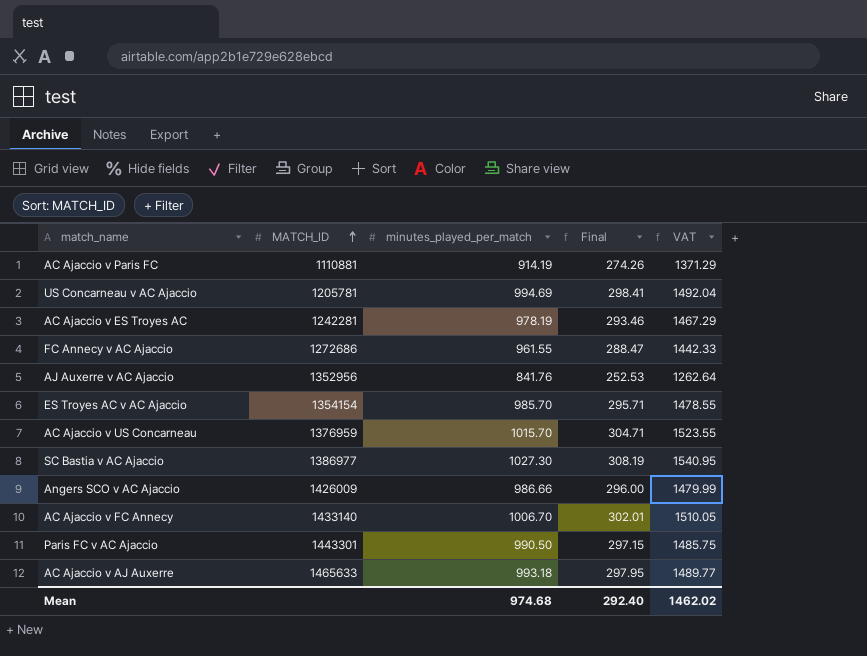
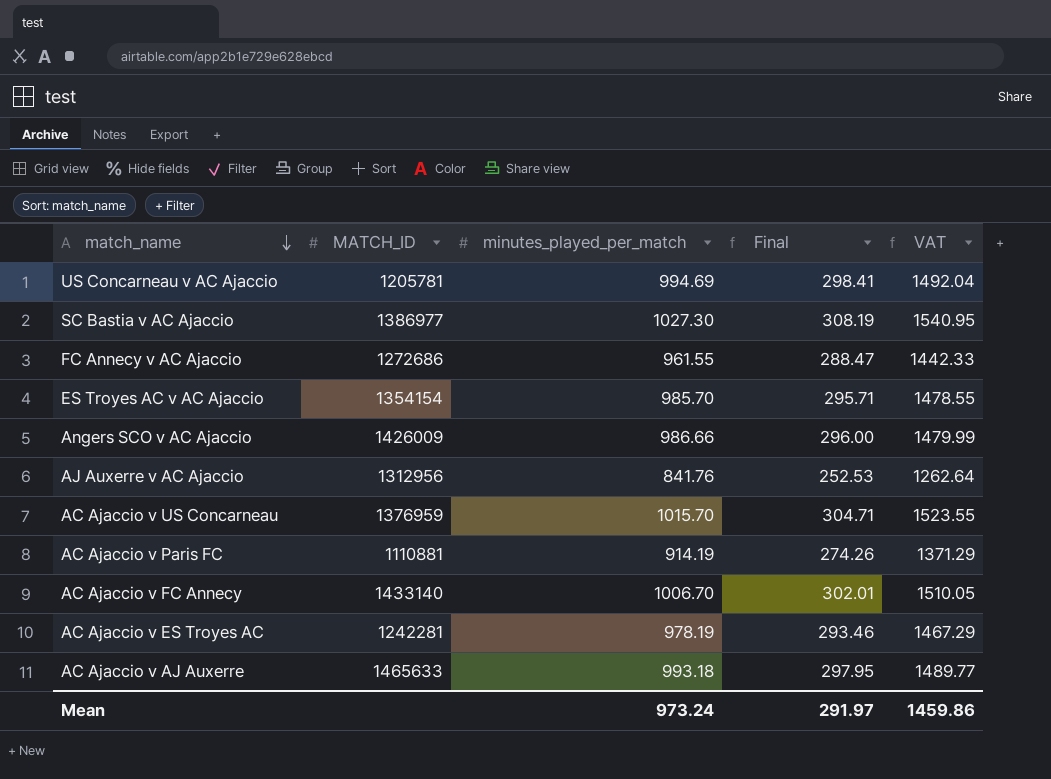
row order: MATCH_ID ascending -> match_name descending
row Paris FC v AC Ajaccio: 1443301 | 990.50 | 297.15 | 1485.75 -> none
AJ Auxerre v AC Ajaccio | MATCH_ID: 1352956 -> 1312956
Mean | minutes_played_per_match: 974.68 -> 973.24
Mean | Final: 292.40 -> 291.97
Mean | VAT: 1462.02 -> 1459.86

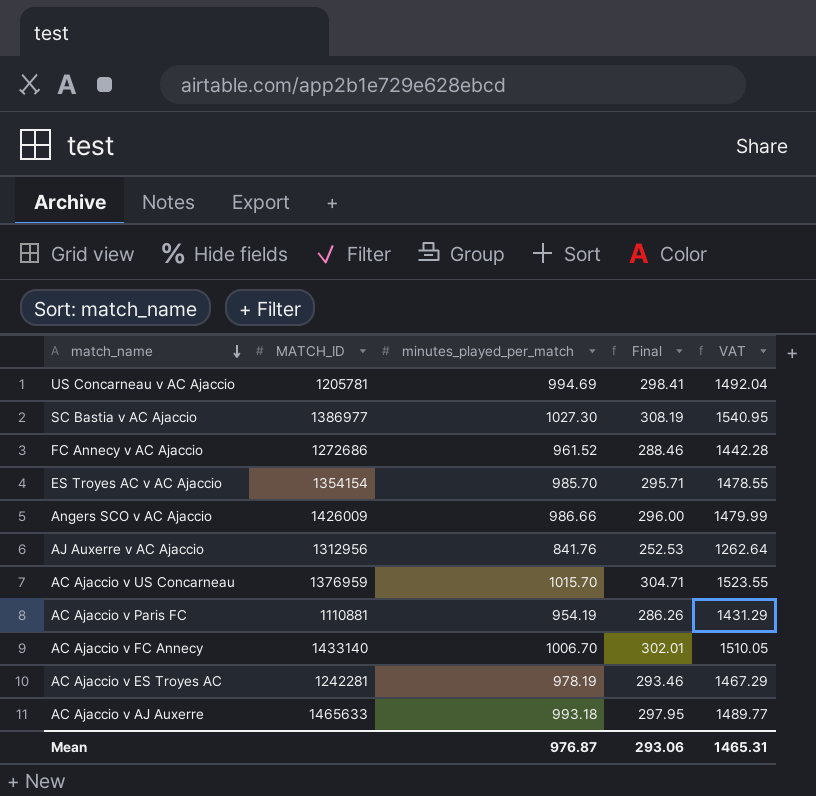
FC Annecy v AC Ajaccio | minutes_played_per_match: 961.55 -> 961.52
FC Annecy v AC Ajaccio | Final: 288.47 -> 288.46
FC Annecy v AC Ajaccio | VAT: 1442.33 -> 1442.28
AC Ajaccio v Paris FC | minutes_played_per_match: 914.19 -> 954.19
AC Ajaccio v Paris FC | Final: 274.26 -> 286.26
AC Ajaccio v Paris FC | VAT: 1371.29 -> 1431.29
Mean | minutes_played_per_match: 973.24 -> 976.87
Mean | Final: 291.97 -> 293.06
Mean | VAT: 1459.86 -> 1465.31

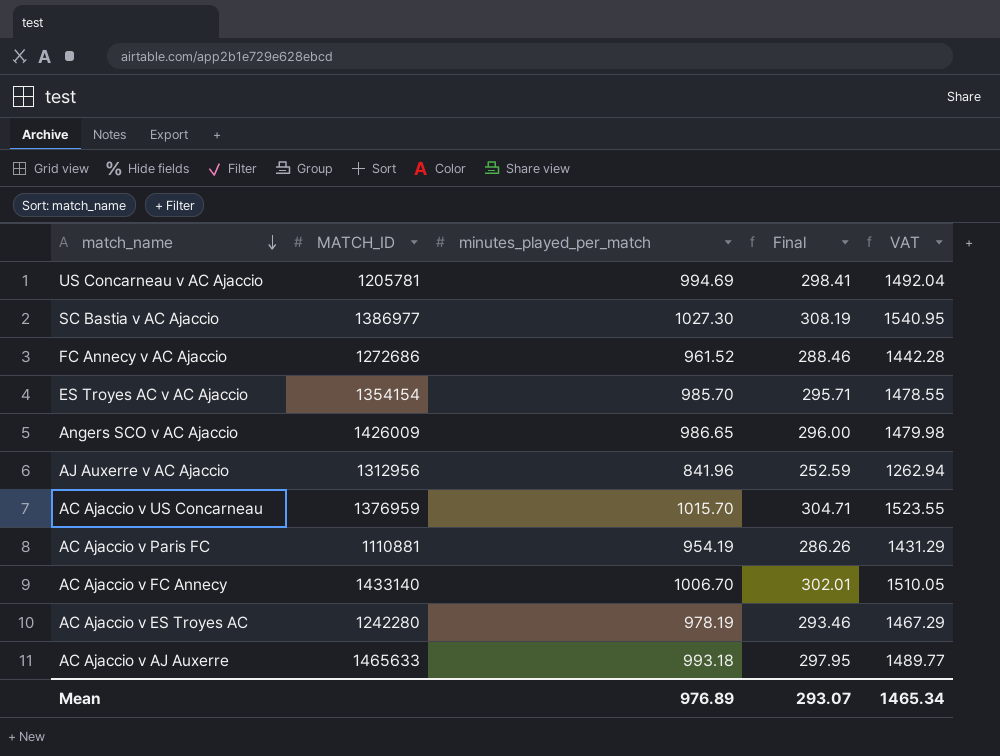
Angers SCO v AC Ajaccio | minutes_played_per_match: 986.66 -> 986.65
Angers SCO v AC Ajaccio | VAT: 1479.99 -> 1479.98
AJ Auxerre v AC Ajaccio | minutes_played_per_match: 841.76 -> 841.96
AJ Auxerre v AC Ajaccio | Final: 252.53 -> 252.59
AJ Auxerre v AC Ajaccio | VAT: 1262.64 -> 1262.94
AC Ajaccio v ES Troyes AC | MATCH_ID: 1242281 -> 1242280
Mean | minutes_played_per_match: 976.87 -> 976.89
Mean | Final: 293.06 -> 293.07
Mean | VAT: 1465.31 -> 1465.34

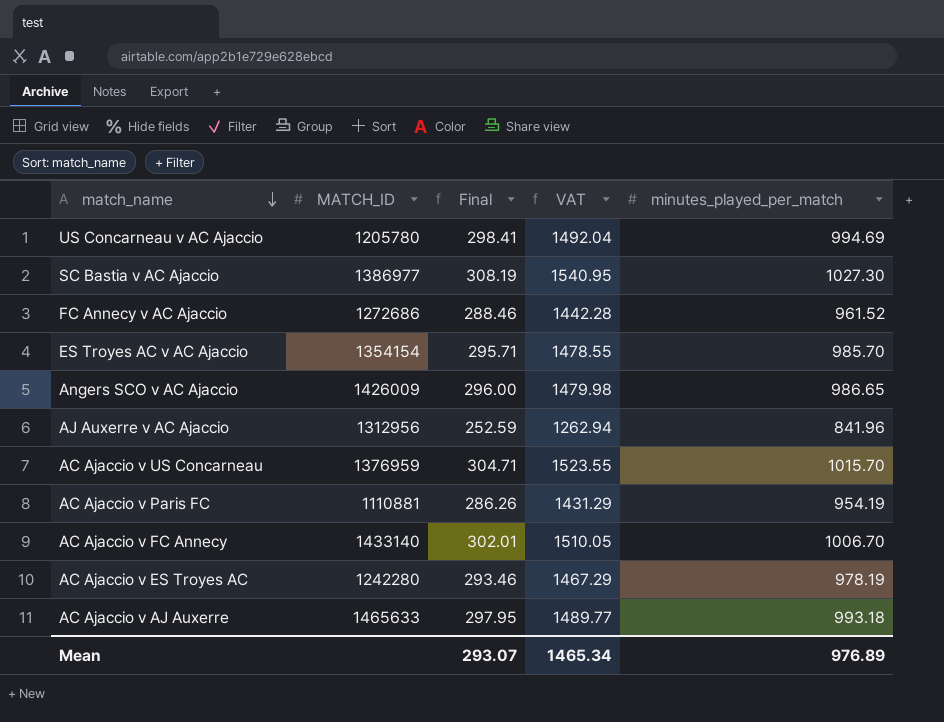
column minutes_played_per_match | position: 3 -> 5
US Concarneau v AC Ajaccio | MATCH_ID: 1205781 -> 1205780

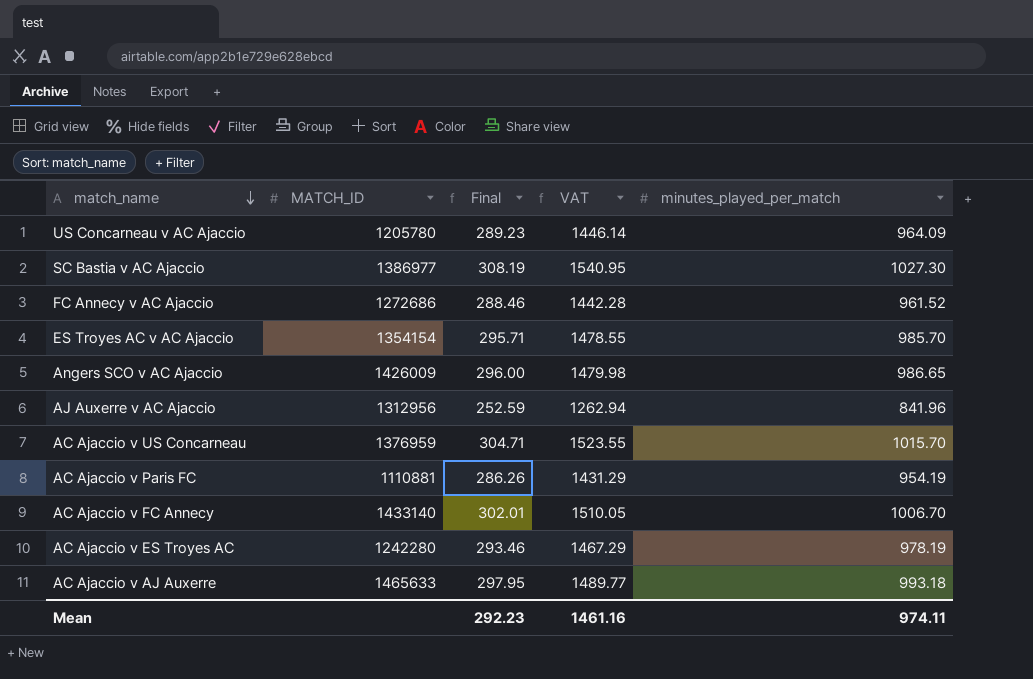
US Concarneau v AC Ajaccio | Final: 298.41 -> 289.23
US Concarneau v AC Ajaccio | VAT: 1492.04 -> 1446.14
US Concarneau v AC Ajaccio | minutes_played_per_match: 994.69 -> 964.09
Mean | Final: 293.07 -> 292.23
Mean | VAT: 1465.34 -> 1461.16
Mean | minutes_played_per_match: 976.89 -> 974.11

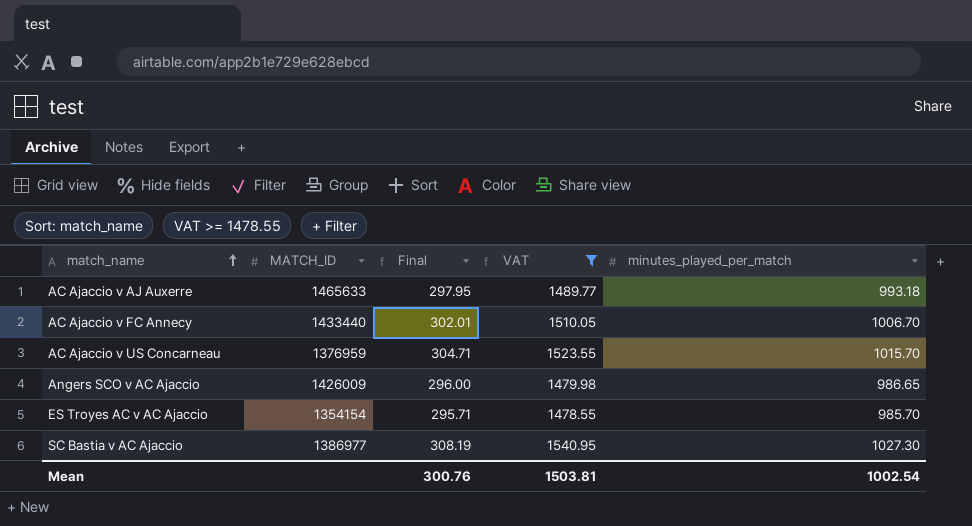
filter: none -> VAT >= 1478.55
row order: match_name descending -> match_name ascending
AC Ajaccio v FC Annecy | MATCH_ID: 1433140 -> 1433440
Mean | Final: 292.23 -> 300.76
Mean | VAT: 1461.16 -> 1503.81
Mean | minutes_played_per_match: 974.11 -> 1002.54

